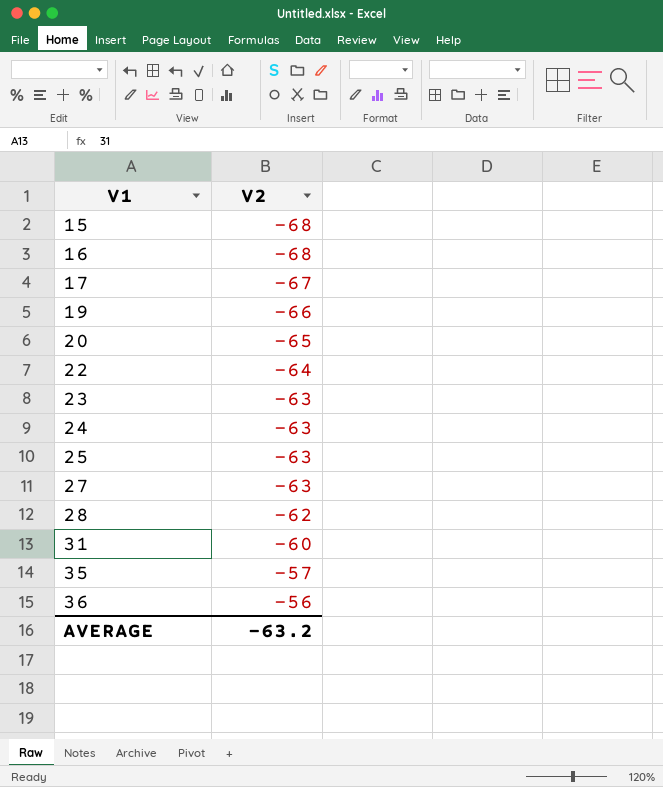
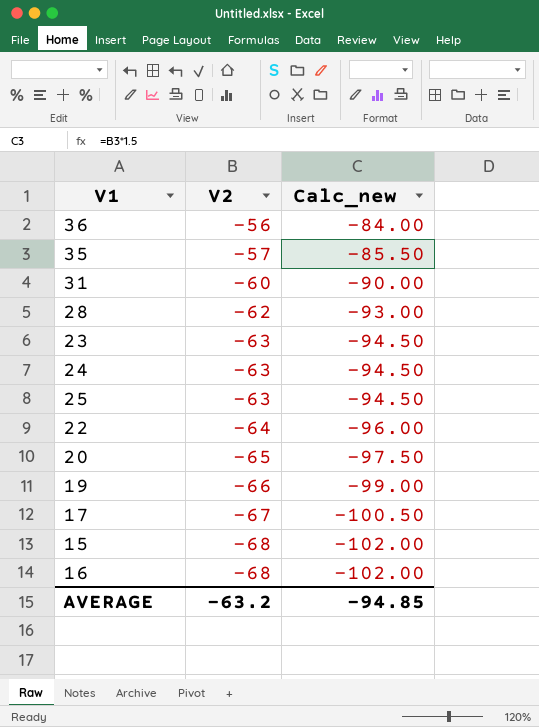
row order: V1 ascending -> V2 descending
column Calc_new | formula: none -> [V2] * 1.5
row 27: -63 -> none

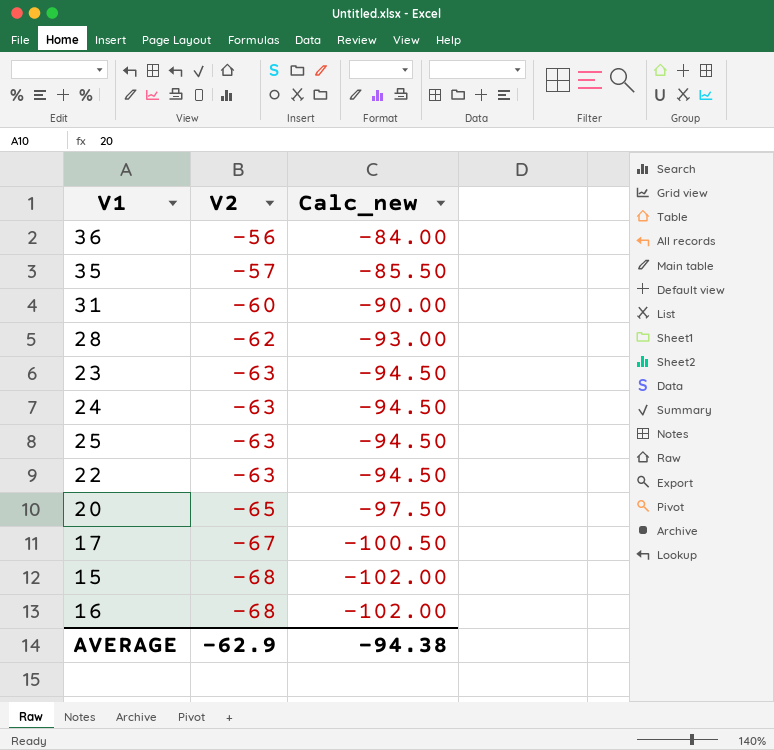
row 19: -66 | -99.00 -> none
22 | V2: -64 -> -63
22 | Calc_new: -96.00 -> -94.50
AVERAGE | V2: -63.2 -> -62.9
AVERAGE | Calc_new: -94.85 -> -94.38

